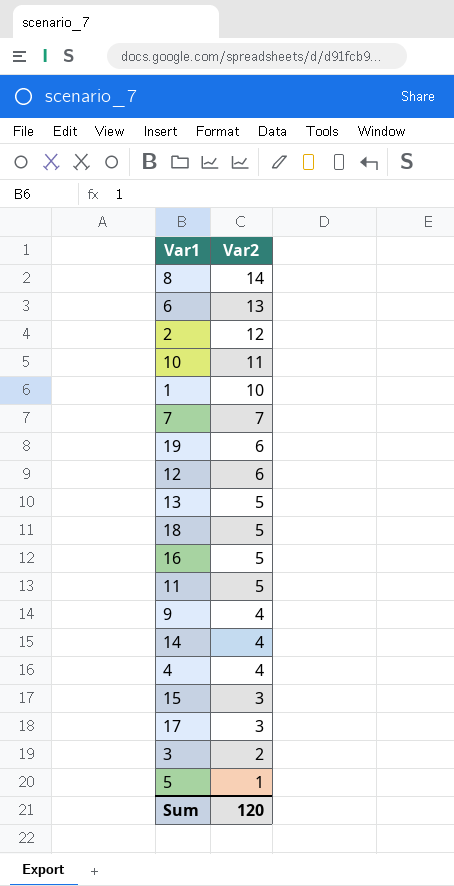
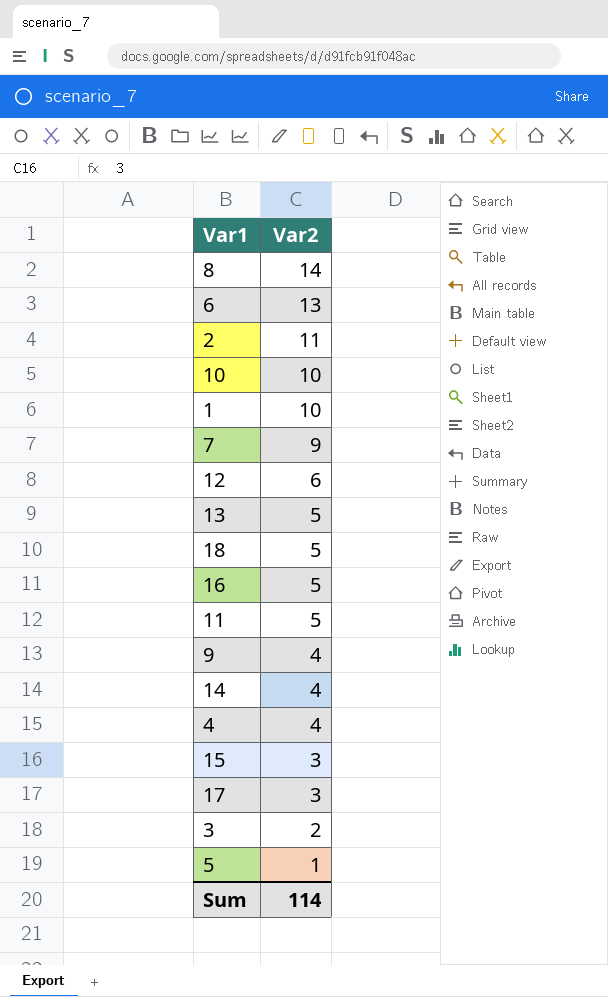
row 19: 6 -> none
2 | Var2: 12 -> 11
10 | Var2: 11 -> 10
7 | Var2: 7 -> 9
Sum | Var2: 120 -> 114

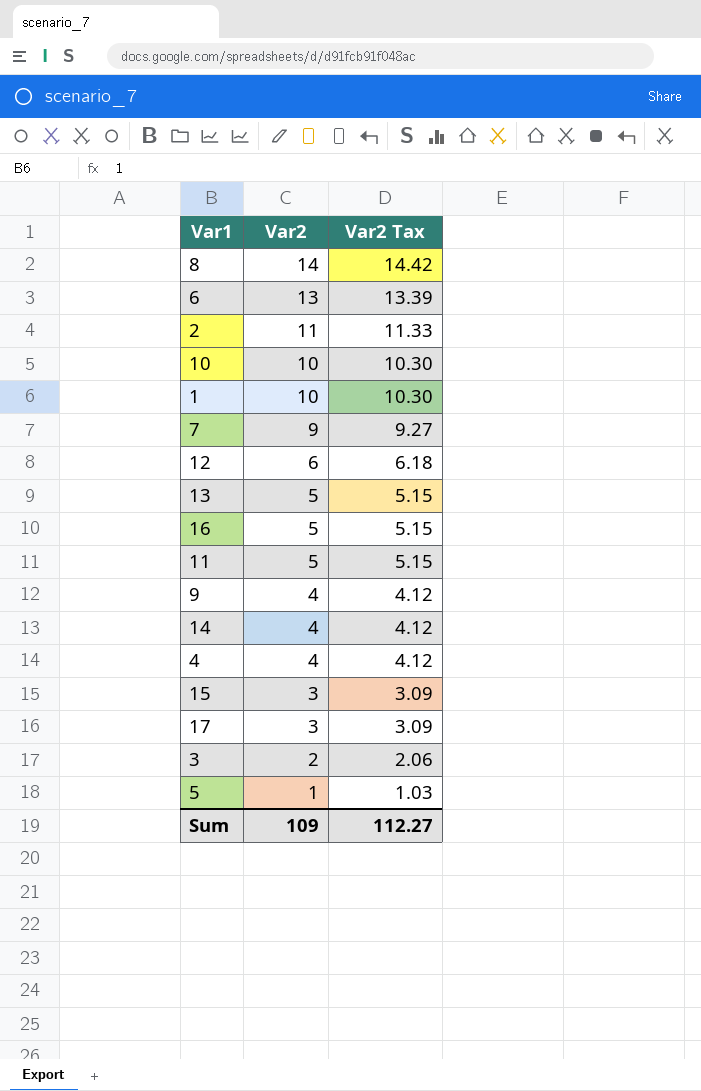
column Var2 Tax | formula: none -> [Var2] * 1.03
row 18: 5 -> none
Sum | Var2: 114 -> 109

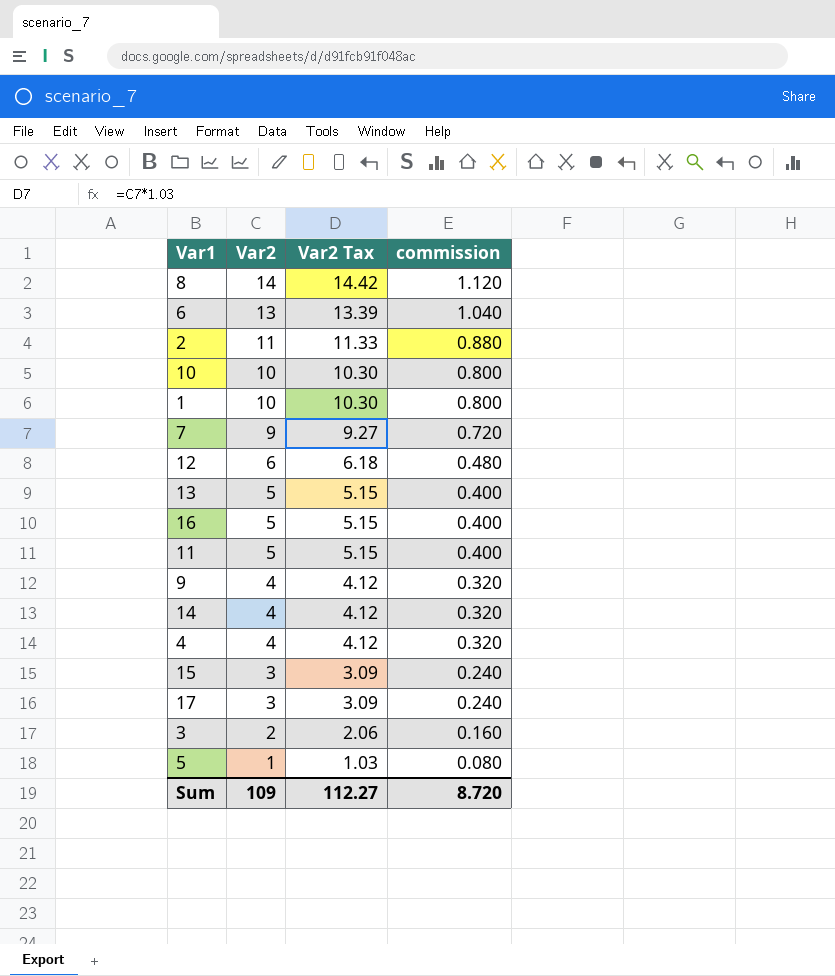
column commission | formula: none -> [Var2] * 0.08

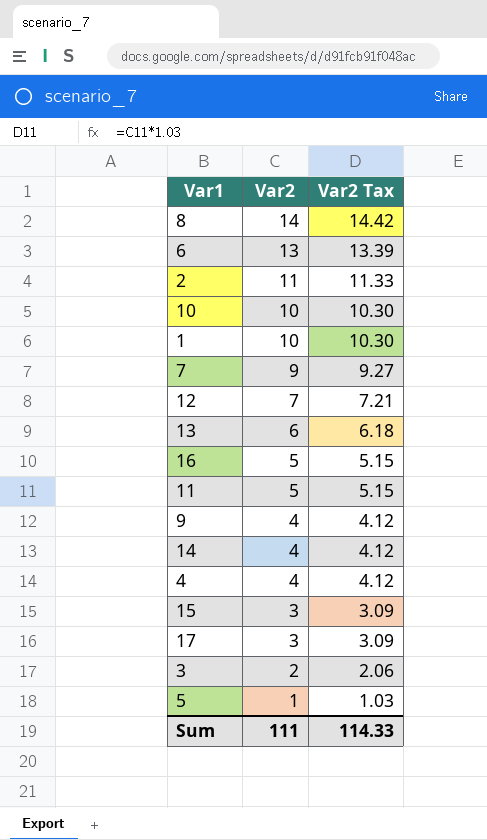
column commission | formula: [Var2] * 0.08 -> none
12 | Var2: 6 -> 7
12 | Var2 Tax: 6.18 -> 7.21
13 | Var2: 5 -> 6
13 | Var2 Tax: 5.15 -> 6.18
Sum | Var2: 109 -> 111
Sum | Var2 Tax: 112.27 -> 114.33

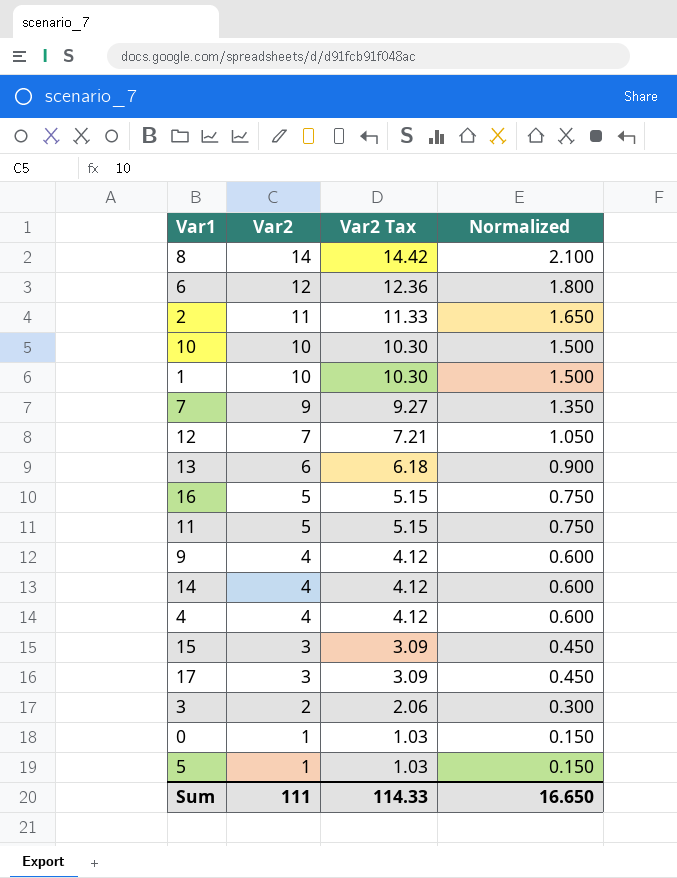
column Normalized | formula: none -> [Var2] * 0.15
6 | Var2: 13 -> 12
6 | Var2 Tax: 13.39 -> 12.36
row 0: none -> 1 | 1.03 | 0.150

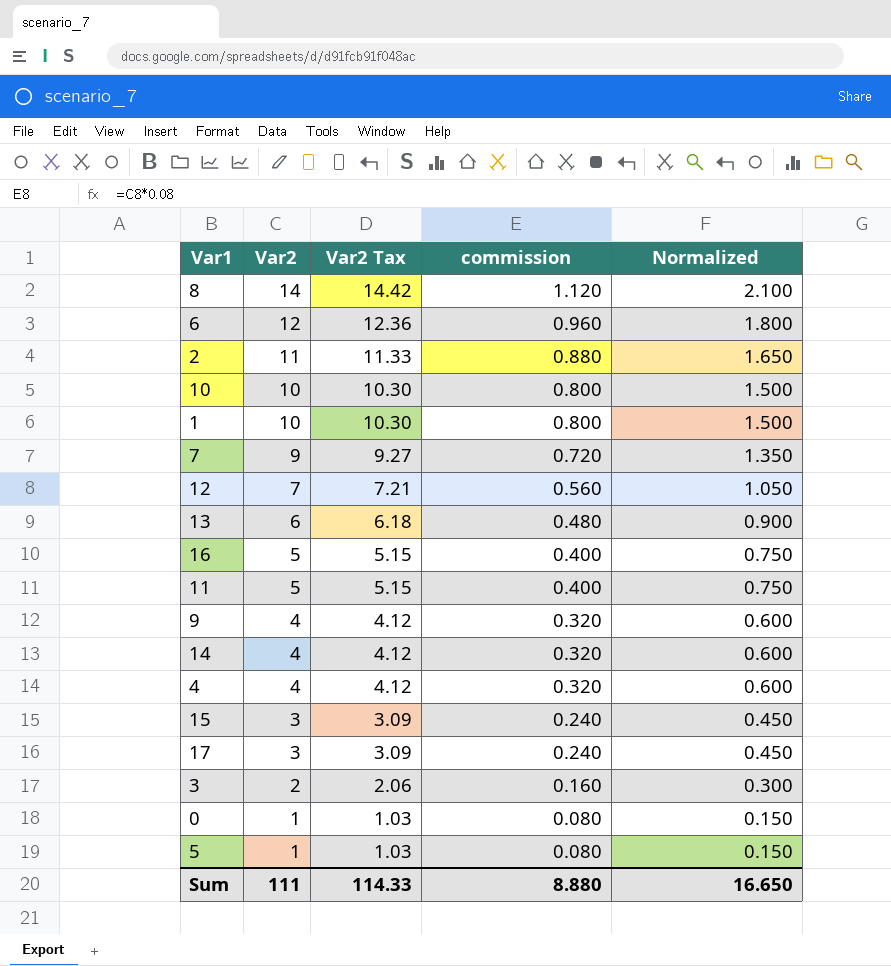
column commission | formula: none -> [Var2] * 0.08

